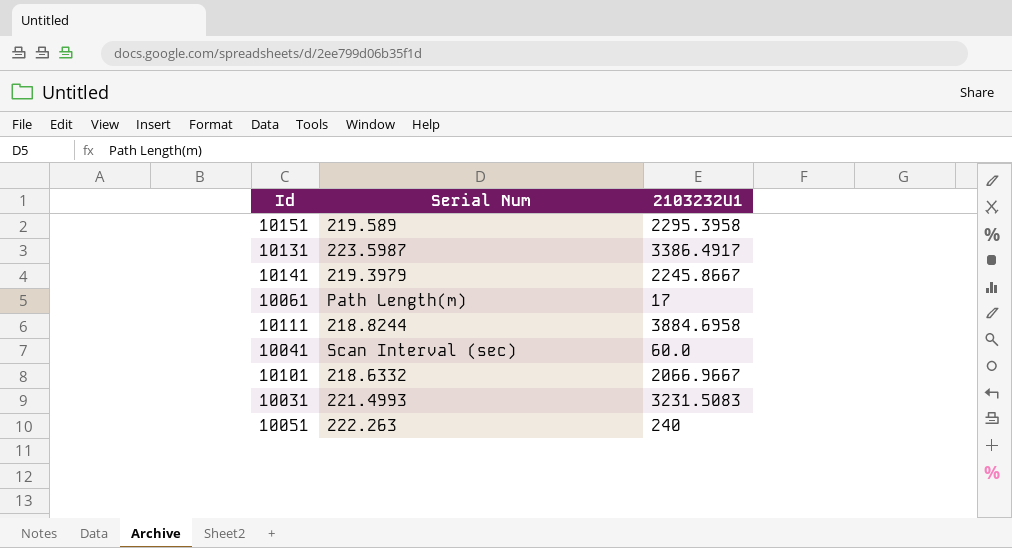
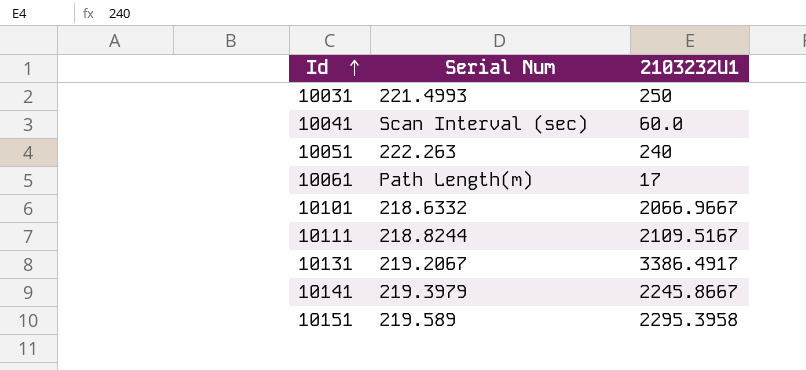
row order: none -> Id ascending
10031 | 2103232U1: 3231.5083 -> 250
10111 | 2103232U1: 3884.6958 -> 2109.5167
10131 | Serial Num: 223.5987 -> 219.2067

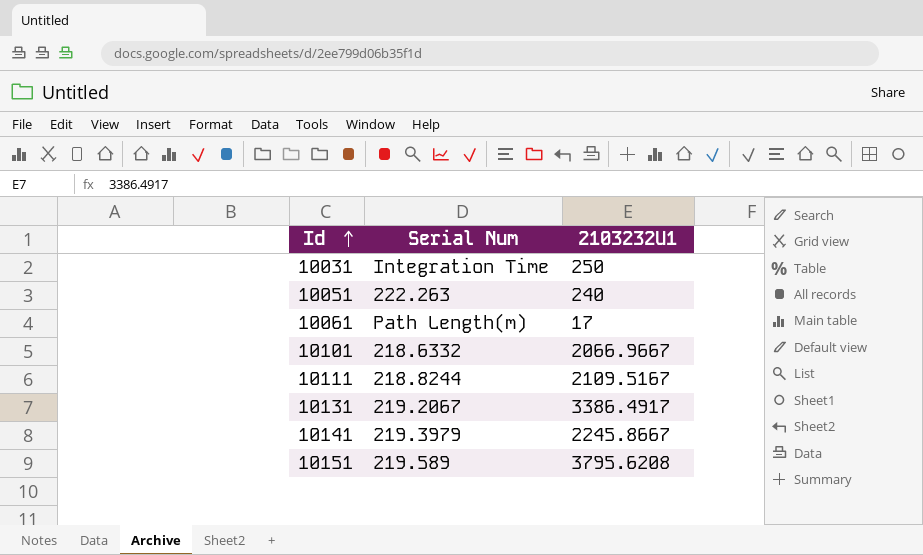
row 10041: Scan Interval (sec) | 60.0 -> none
10031 | Serial Num: 221.4993 -> Integration Time
10151 | 2103232U1: 2295.3958 -> 3795.6208

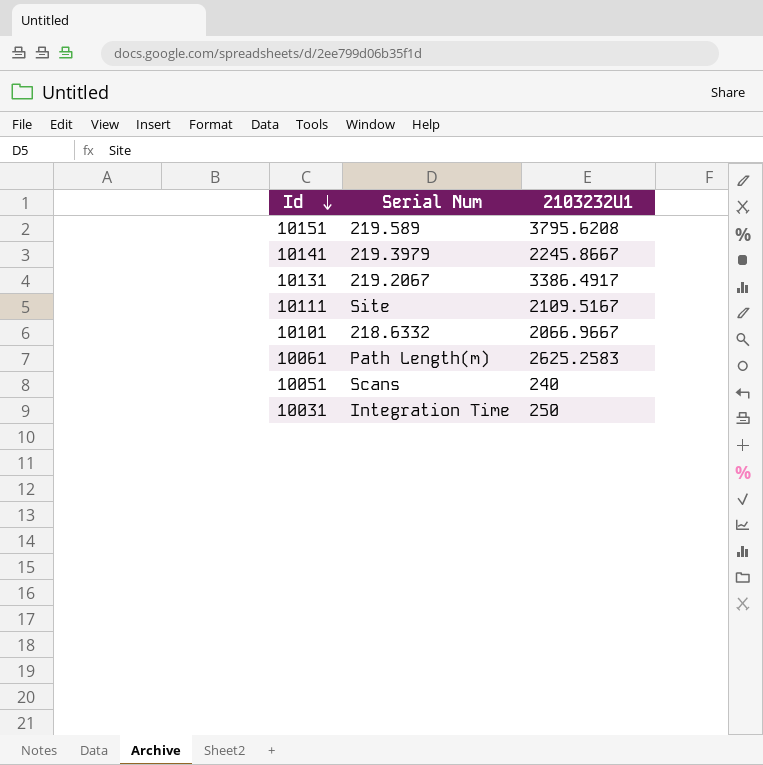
row order: Id ascending -> Id descending
10111 | Serial Num: 218.8244 -> Site
10061 | 2103232U1: 17 -> 2625.2583
10051 | Serial Num: 222.263 -> Scans

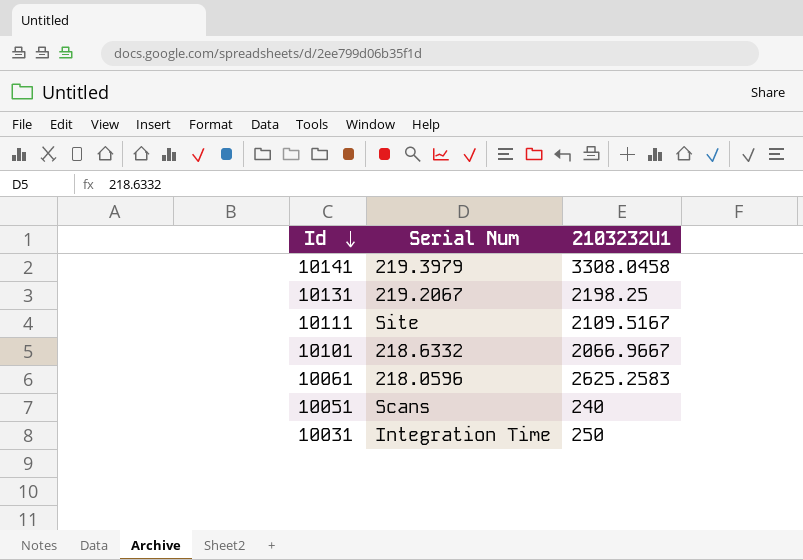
row 10151: 219.589 | 3795.6208 -> none
10141 | 2103232U1: 2245.8667 -> 3308.0458
10131 | 2103232U1: 3386.4917 -> 2198.25
10061 | Serial Num: Path Length(m) -> 218.0596

